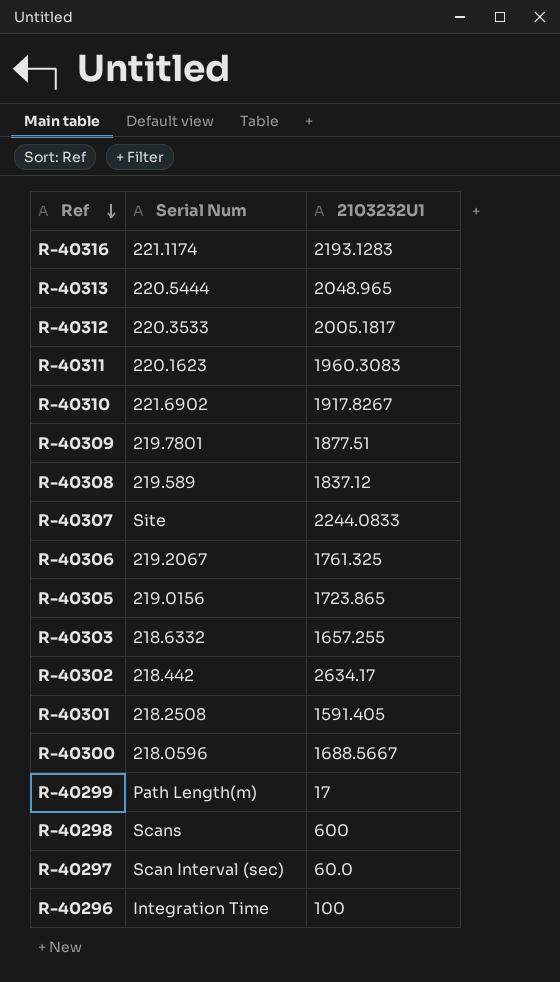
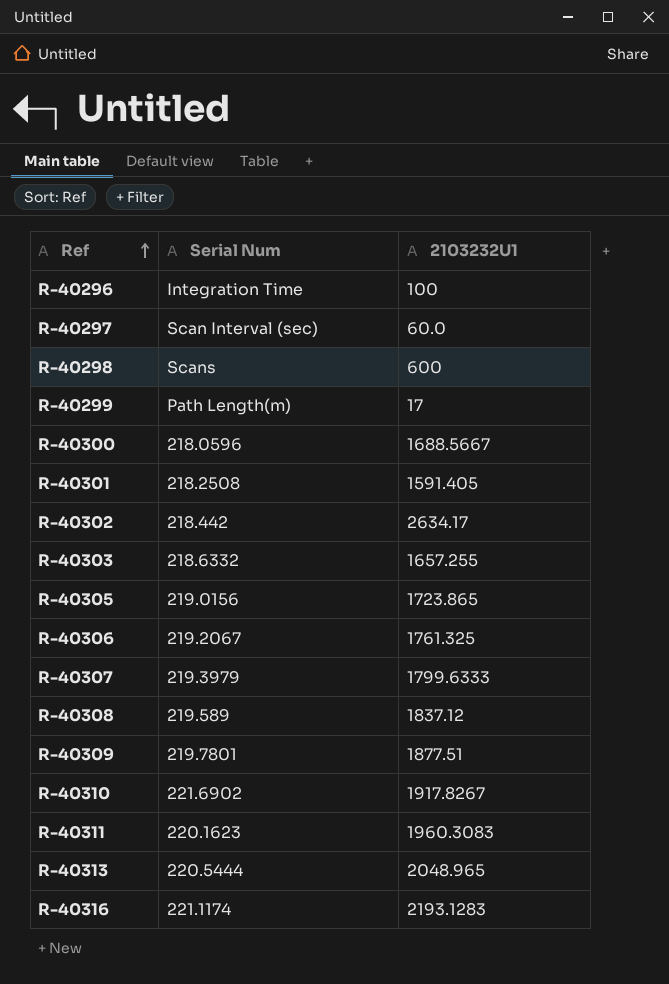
row order: Ref descending -> Ref ascending
row R-40312: 220.3533 | 2005.1817 -> none
R-40307 | Serial Num: Site -> 219.3979
R-40307 | 2103232U1: 2244.0833 -> 1799.6333

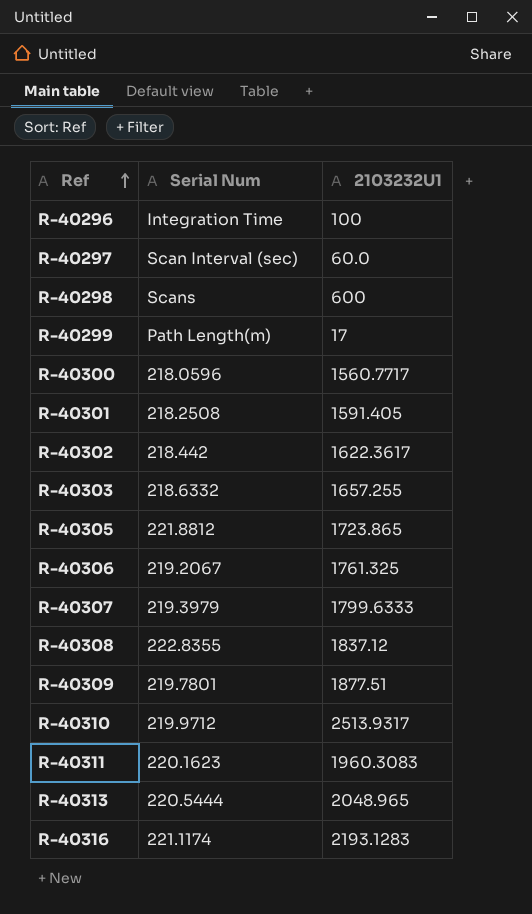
R-40300 | 2103232U1: 1688.5667 -> 1560.7717
R-40302 | 2103232U1: 2634.17 -> 1622.3617
R-40305 | Serial Num: 219.0156 -> 221.8812
R-40308 | Serial Num: 219.589 -> 222.8355
R-40310 | Serial Num: 221.6902 -> 219.9712
R-40310 | 2103232U1: 1917.8267 -> 2513.9317

